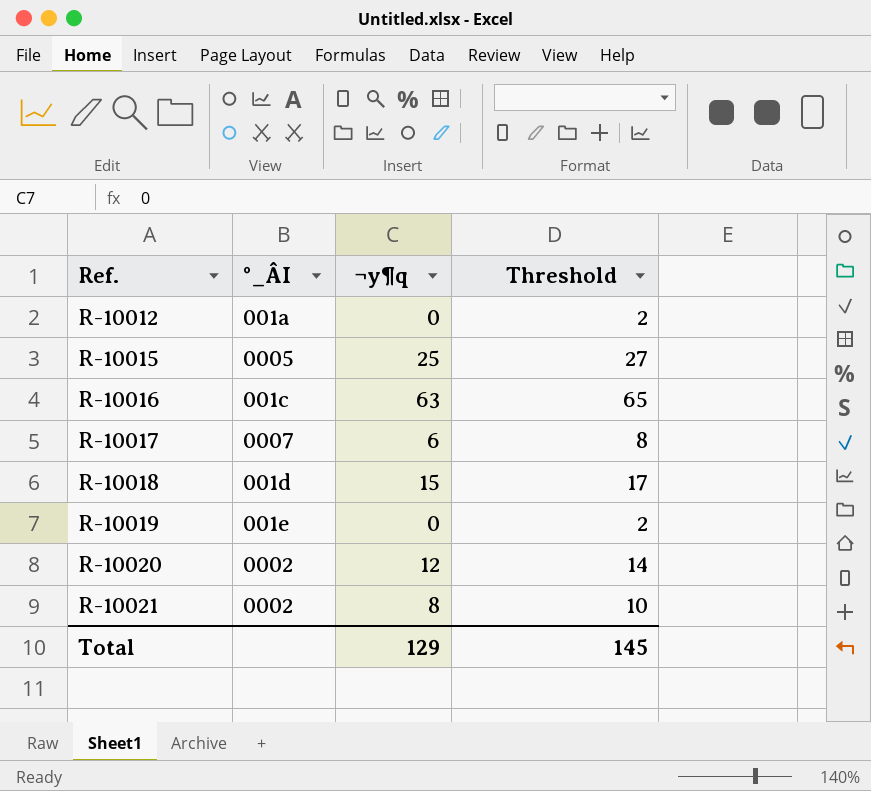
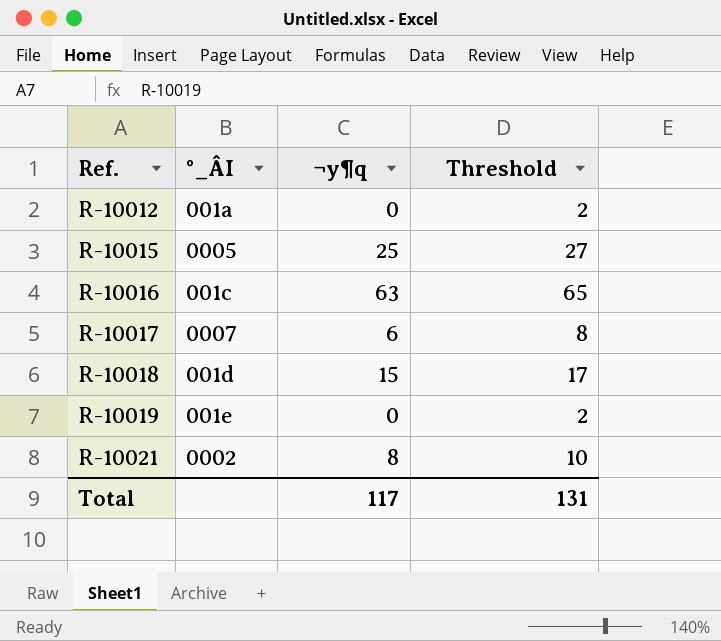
row R-10020: 0002 | 12 | 14 -> none
Total | ¬y¶q: 129 -> 117
Total | Threshold: 145 -> 131

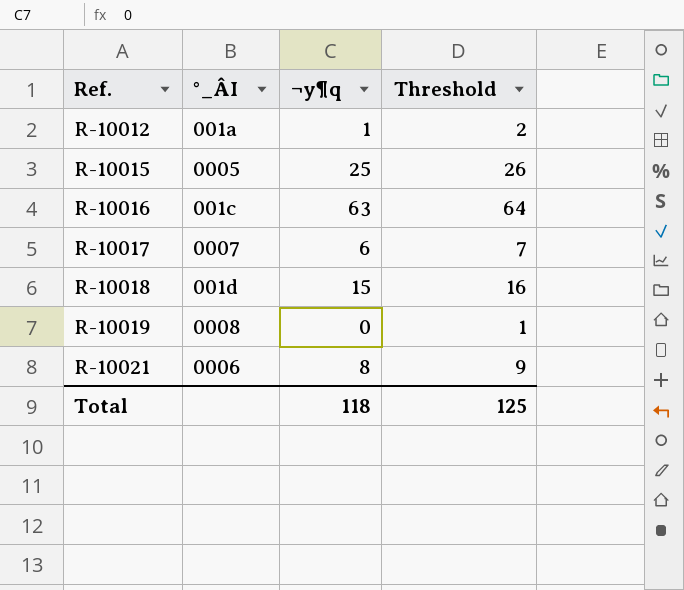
column Threshold | formula: [¬y¶q] + 2 -> [¬y¶q] + 1
R-10012 | ¬y¶q: 0 -> 1
R-10019 | °_ÂI: 001e -> 0008
R-10021 | °_ÂI: 0002 -> 0006
Total | ¬y¶q: 117 -> 118
Total | Threshold: 131 -> 125

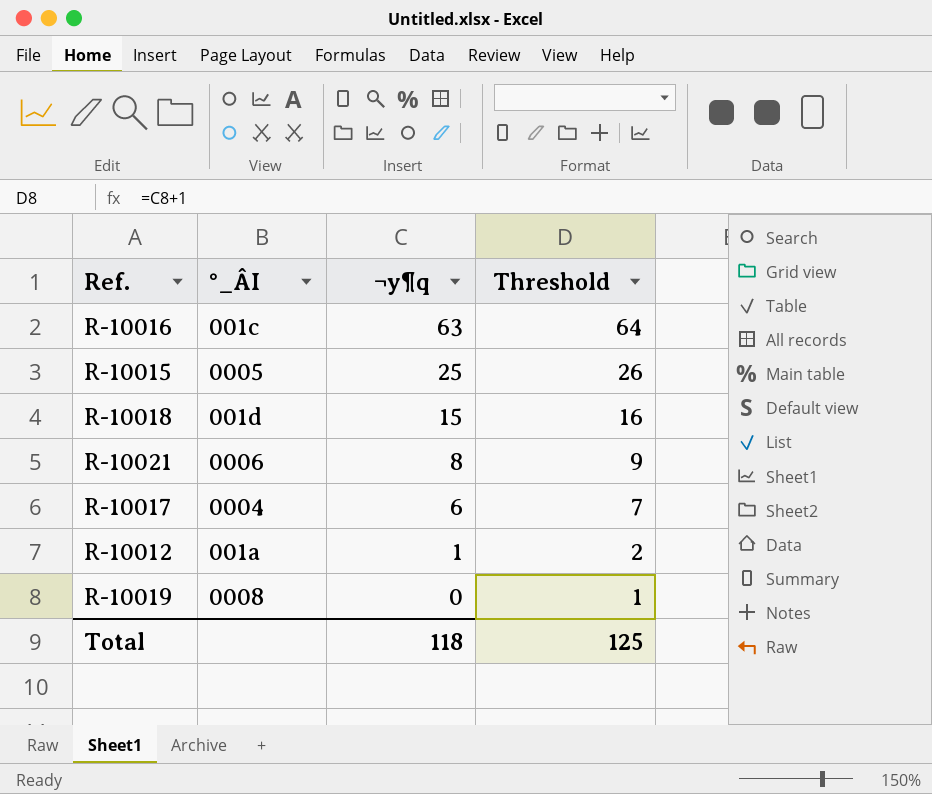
row order: Ref. ascending -> ¬y¶q descending
R-10017 | °_ÂI: 0007 -> 0004

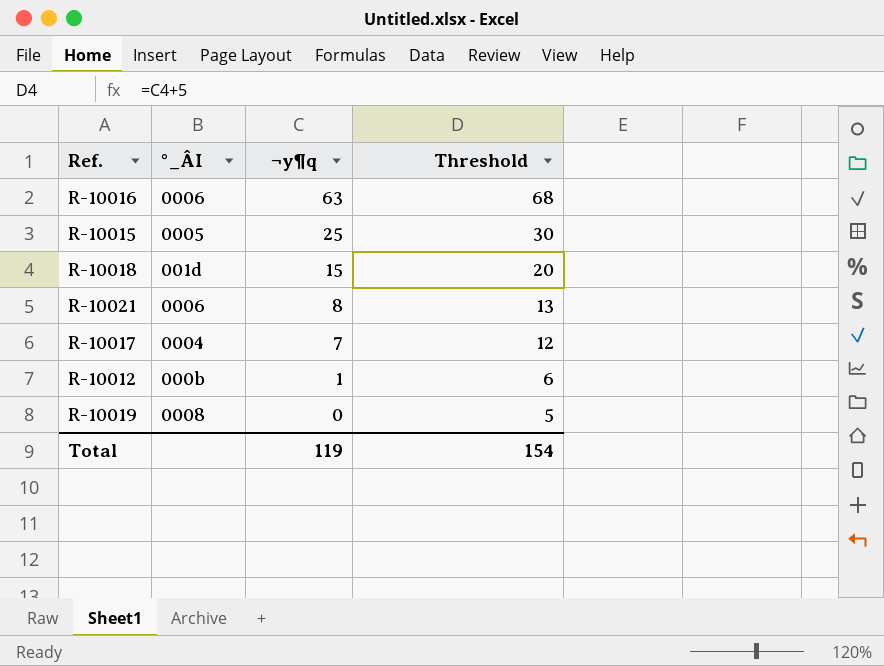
column Threshold | formula: [¬y¶q] + 1 -> [¬y¶q] + 5
R-10016 | °_ÂI: 001c -> 0006
R-10017 | ¬y¶q: 6 -> 7
R-10012 | °_ÂI: 001a -> 000b
Total | ¬y¶q: 118 -> 119
Total | Threshold: 125 -> 154

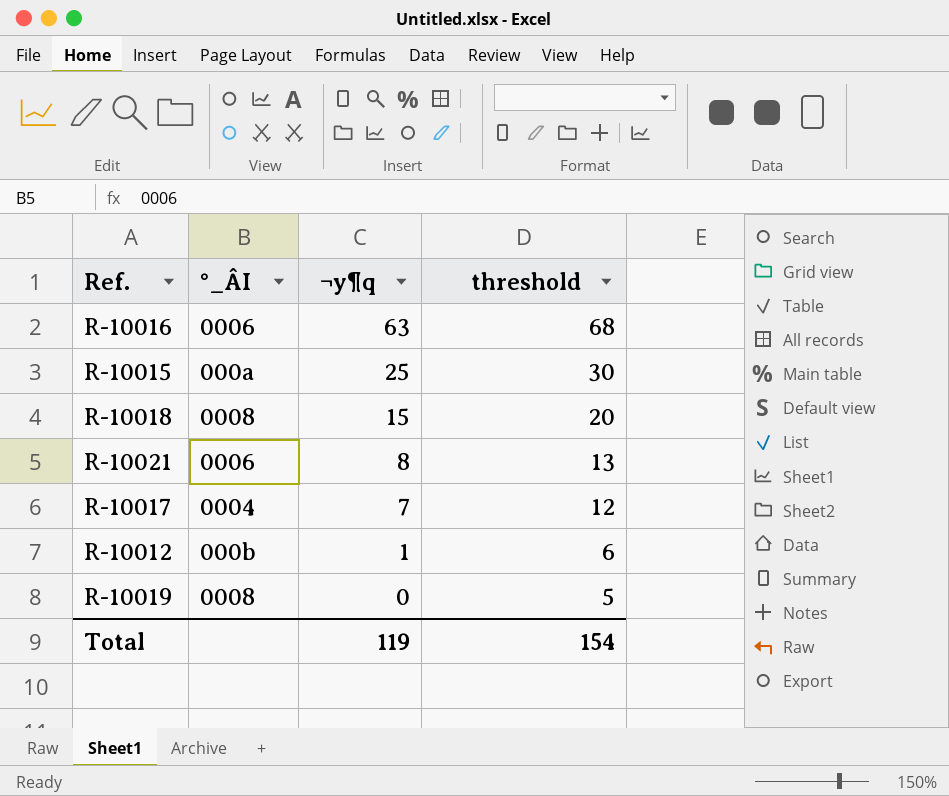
column name: Threshold -> threshold
R-10015 | °_ÂI: 0005 -> 000a
R-10018 | °_ÂI: 001d -> 0008

